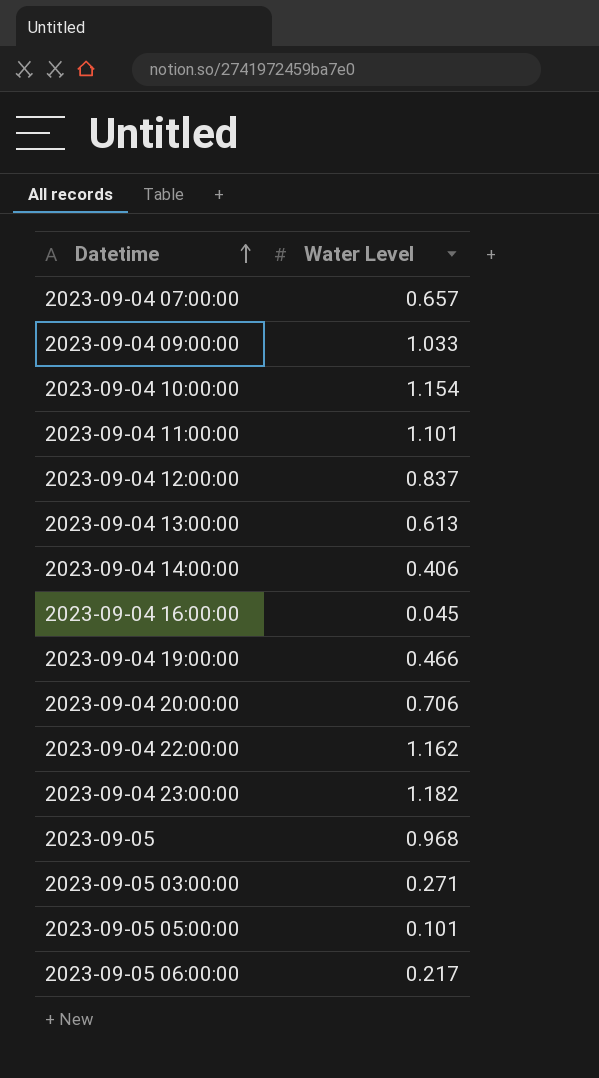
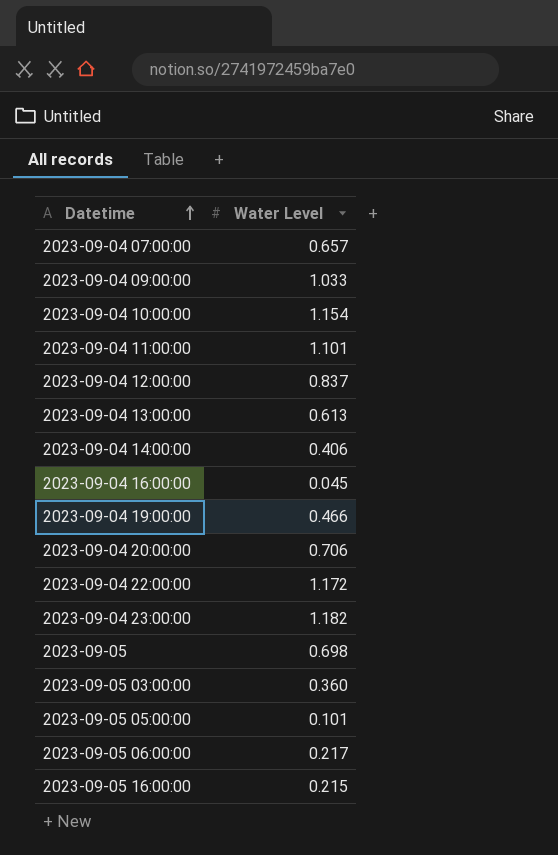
2023-09-04 22:00:00 | Water Level: 1.162 -> 1.172
2023-09-05 | Water Level: 0.968 -> 0.698
2023-09-05 03:00:00 | Water Level: 0.271 -> 0.360
row 2023-09-05 16:00:00: none -> 0.215

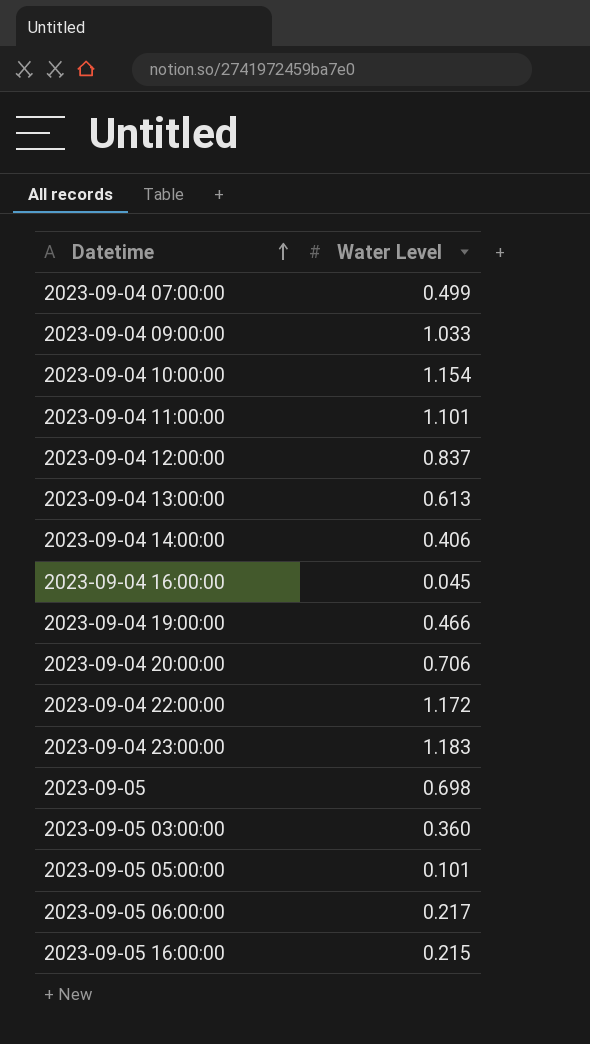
2023-09-04 07:00:00 | Water Level: 0.657 -> 0.499
2023-09-04 23:00:00 | Water Level: 1.182 -> 1.183

